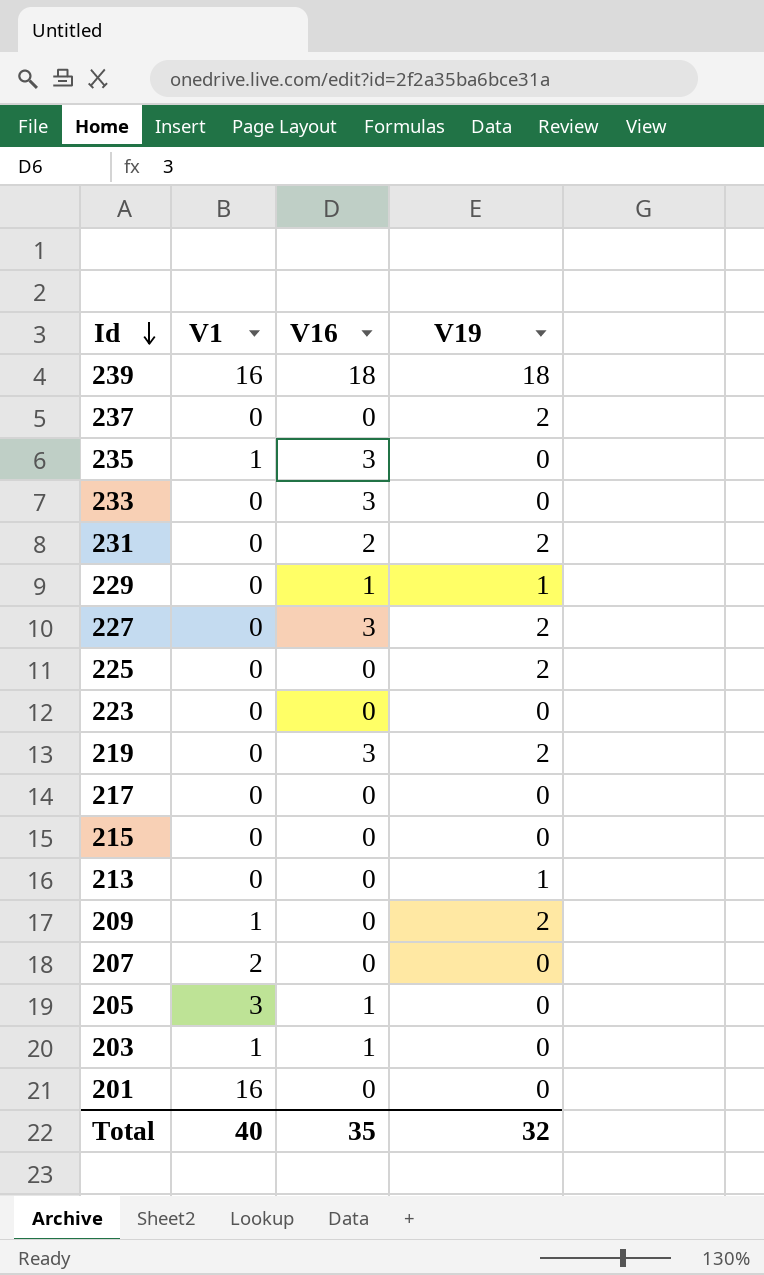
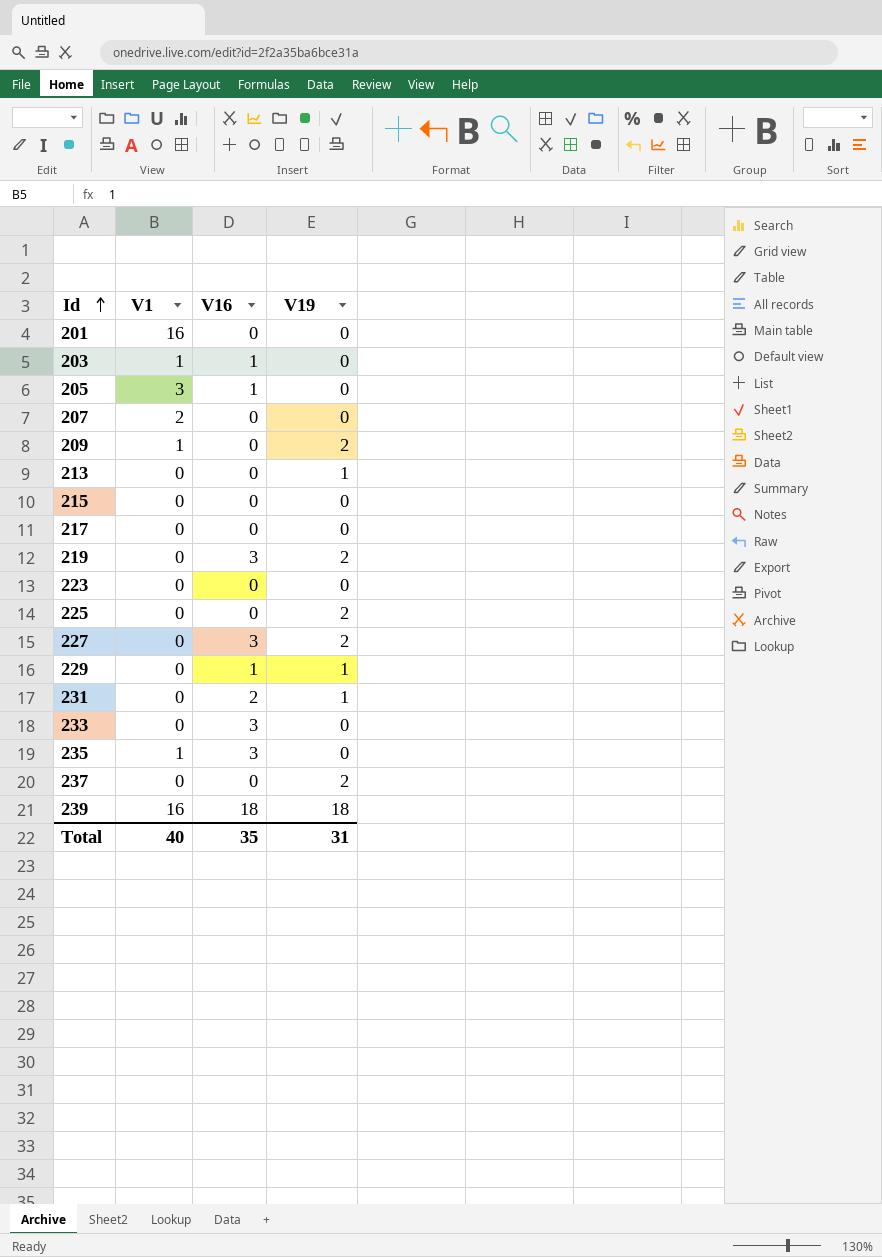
row order: Id descending -> Id ascending
231 | V19: 2 -> 1
Total | V19: 32 -> 31

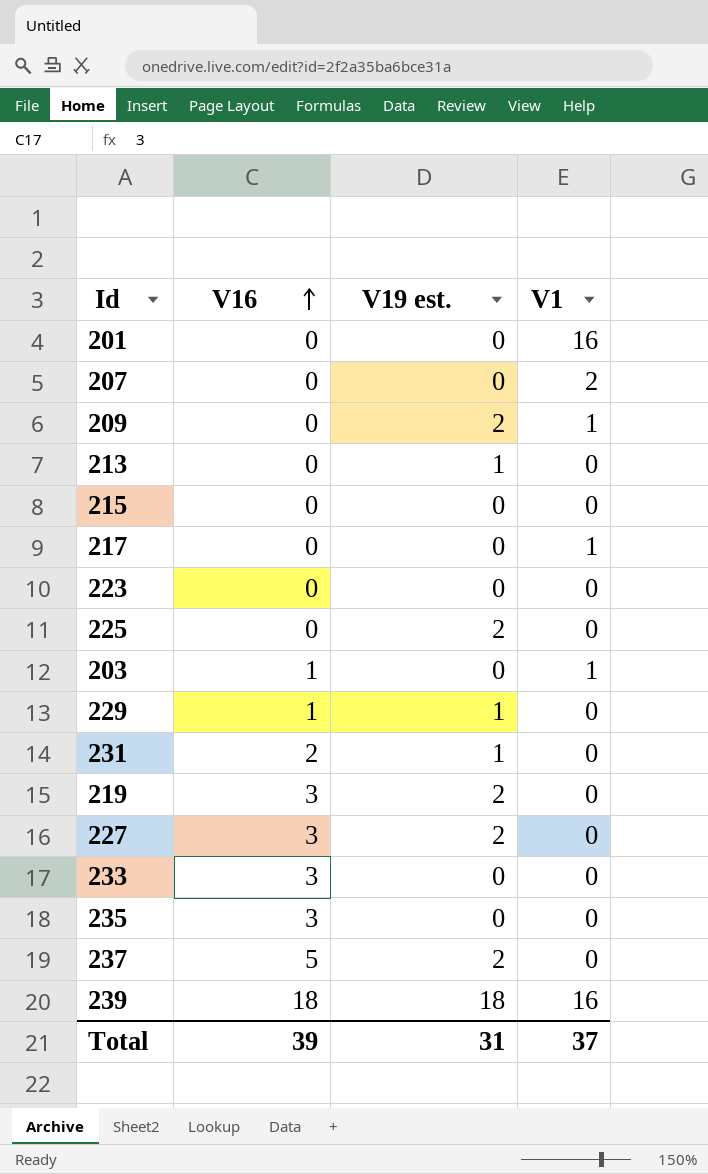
row order: Id ascending -> V16 ascending
column name: V19 -> V19 est.
column V1 | position: 2 -> 4
row 205: 3 | 1 | 0 -> none
217 | V1: 0 -> 1
235 | V1: 1 -> 0
237 | V16: 0 -> 5
Total | V16: 35 -> 39
Total | V1: 40 -> 37

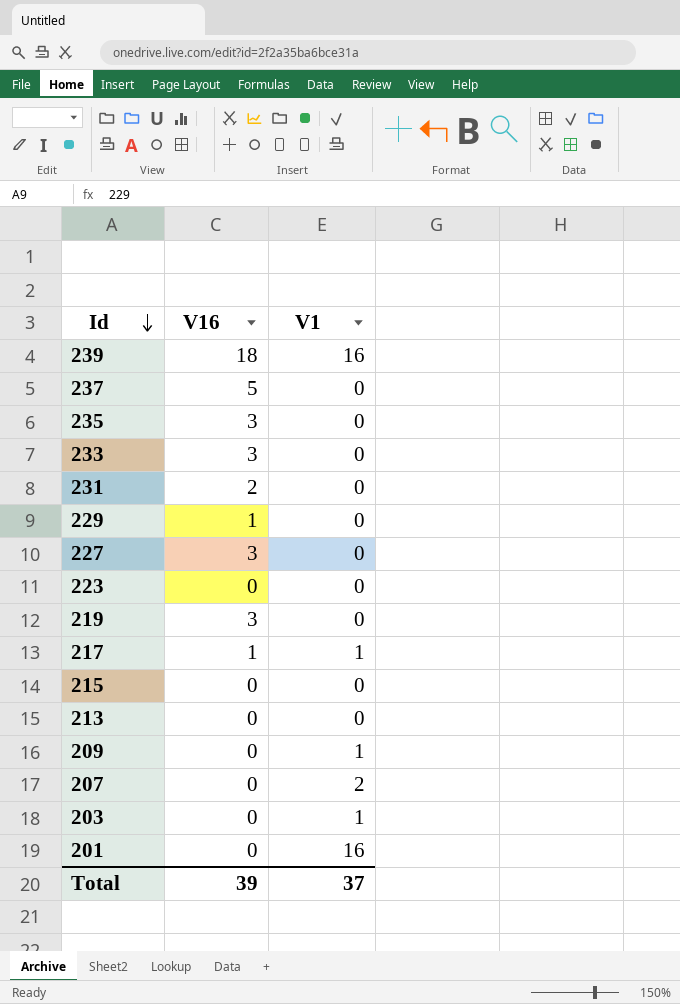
row order: V16 ascending -> Id descending
column V19 est. | position: 3 -> none
row 225: 0 | 2 | 0 -> none
217 | V16: 0 -> 1
203 | V16: 1 -> 0

